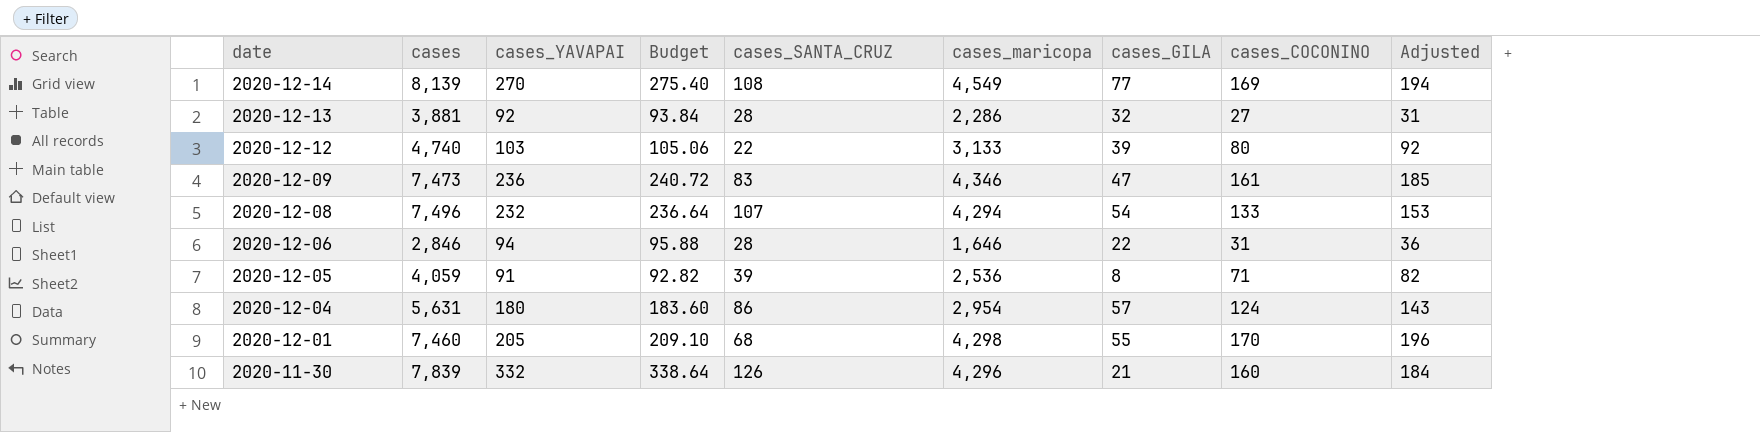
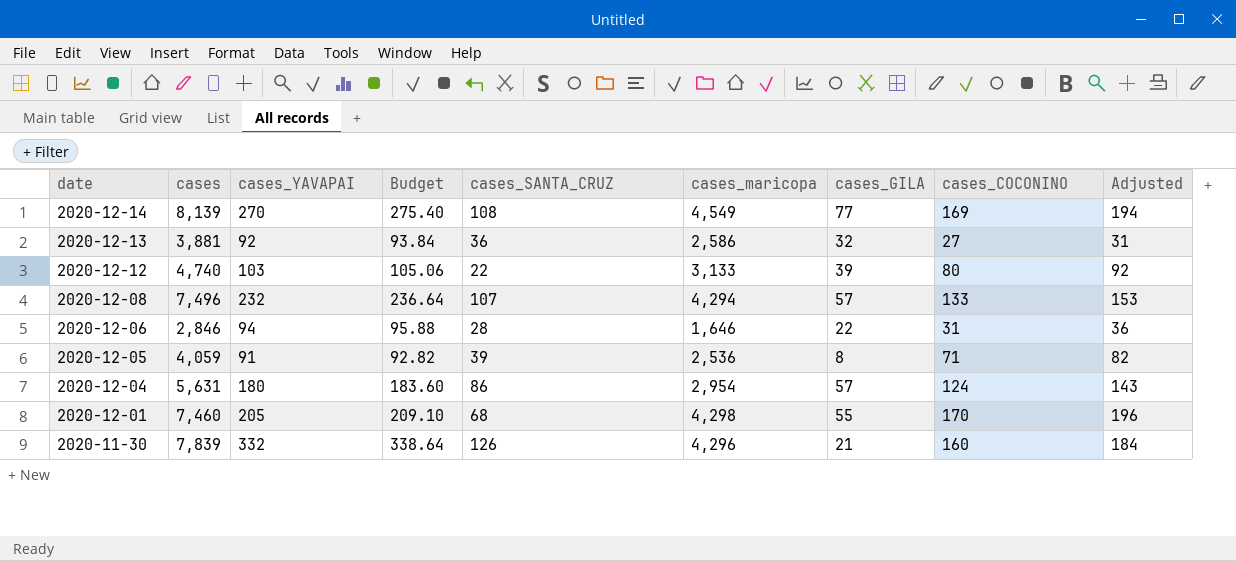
row 2020-12-09: 7,473 | 236 | 240.72 | 83 | 4,346 | 47 | 161 | 185 -> none
2020-12-13 | cases_SANTA_CRUZ: 28 -> 36
2020-12-13 | cases_maricopa: 2,286 -> 2,586
2020-12-08 | cases_GILA: 54 -> 57

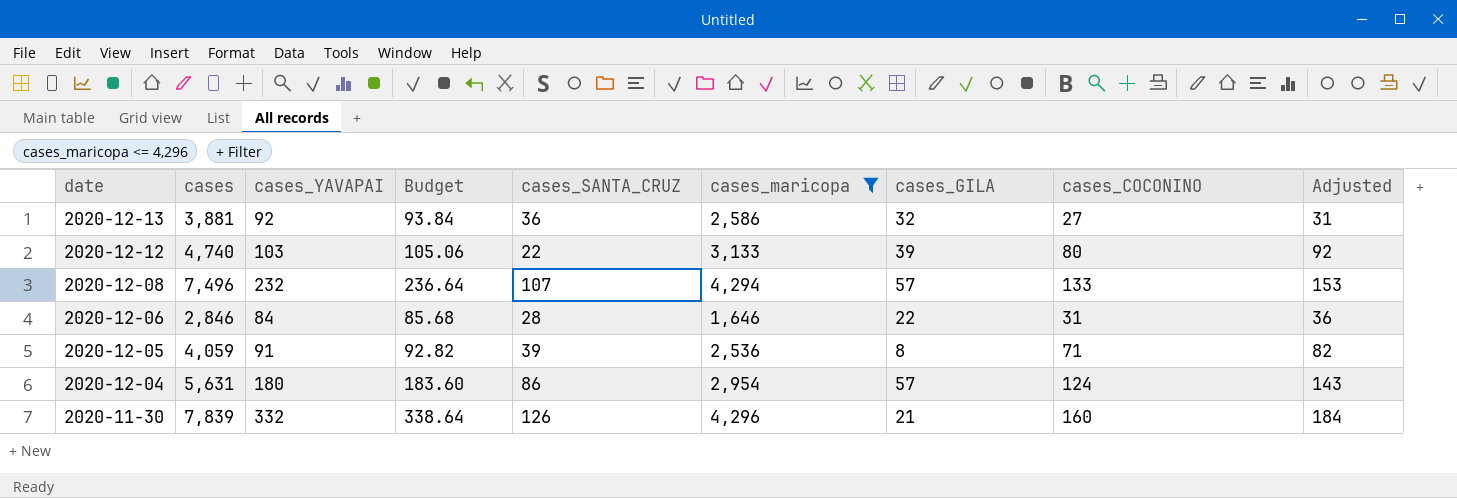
filter: none -> cases_maricopa <= 4,296
2020-12-06 | cases_YAVAPAI: 94 -> 84
2020-12-06 | Budget: 95.88 -> 85.68

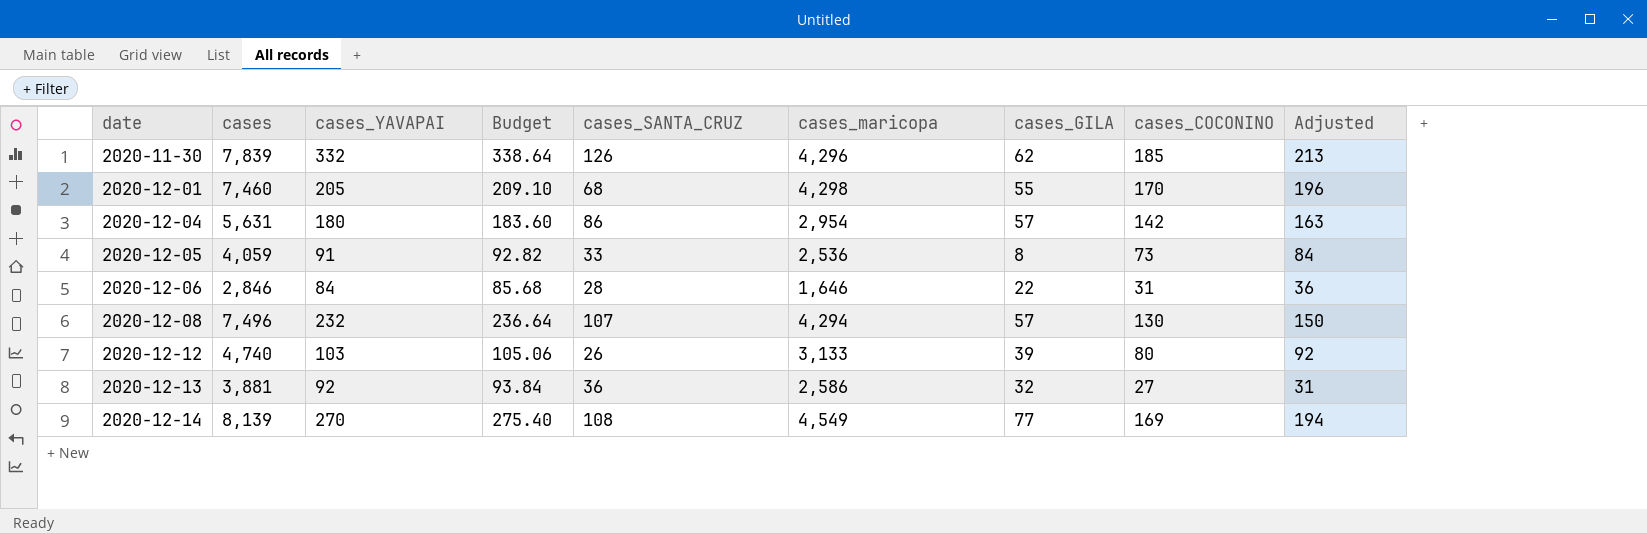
filter: cases_maricopa <= 4,296 -> none
row order: date descending -> date ascending
2020-11-30 | cases_GILA: 21 -> 62
2020-11-30 | cases_COCONINO: 160 -> 185
2020-11-30 | Adjusted: 184 -> 213
2020-12-04 | cases_COCONINO: 124 -> 142
2020-12-04 | Adjusted: 143 -> 163
2020-12-05 | cases_SANTA_CRUZ: 39 -> 33
2020-12-05 | cases_COCONINO: 71 -> 73
2020-12-05 | Adjusted: 82 -> 84
2020-12-08 | cases_COCONINO: 133 -> 130
2020-12-08 | Adjusted: 153 -> 150
2020-12-12 | cases_SANTA_CRUZ: 22 -> 26

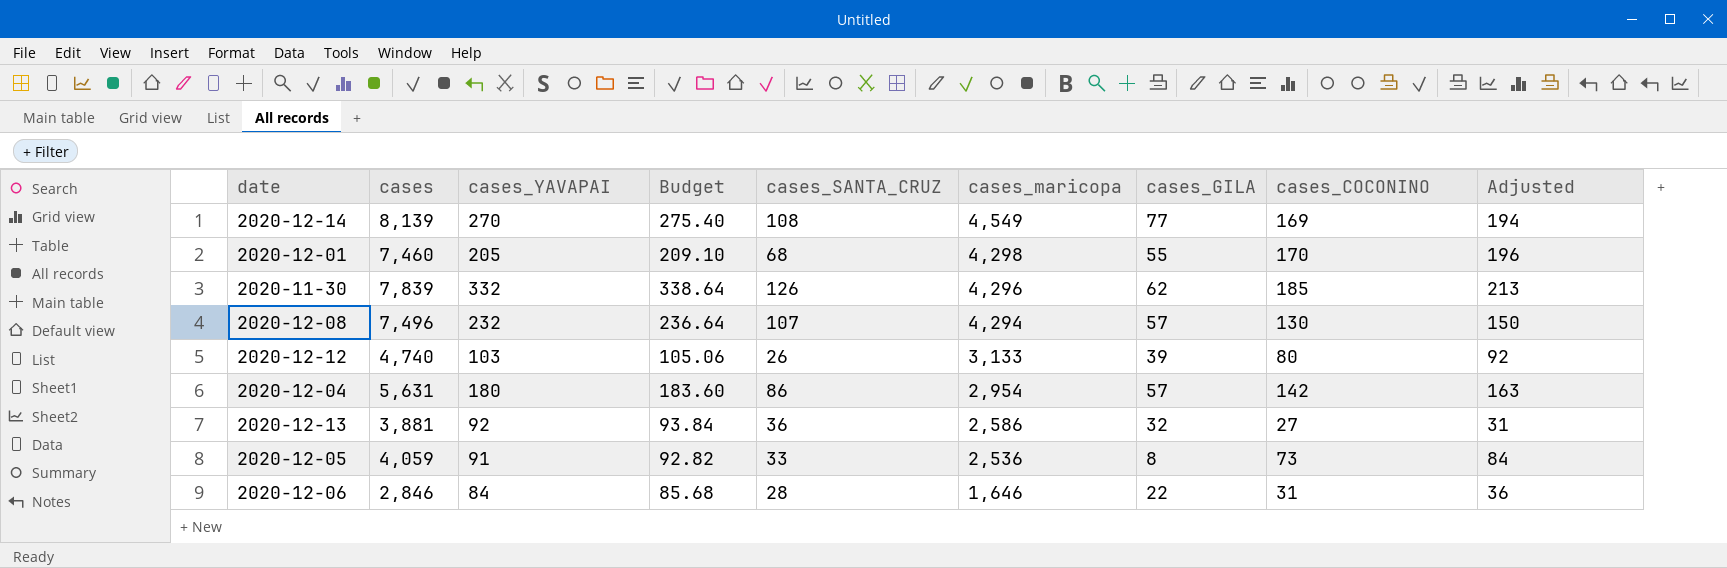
row order: date ascending -> cases_maricopa descending

